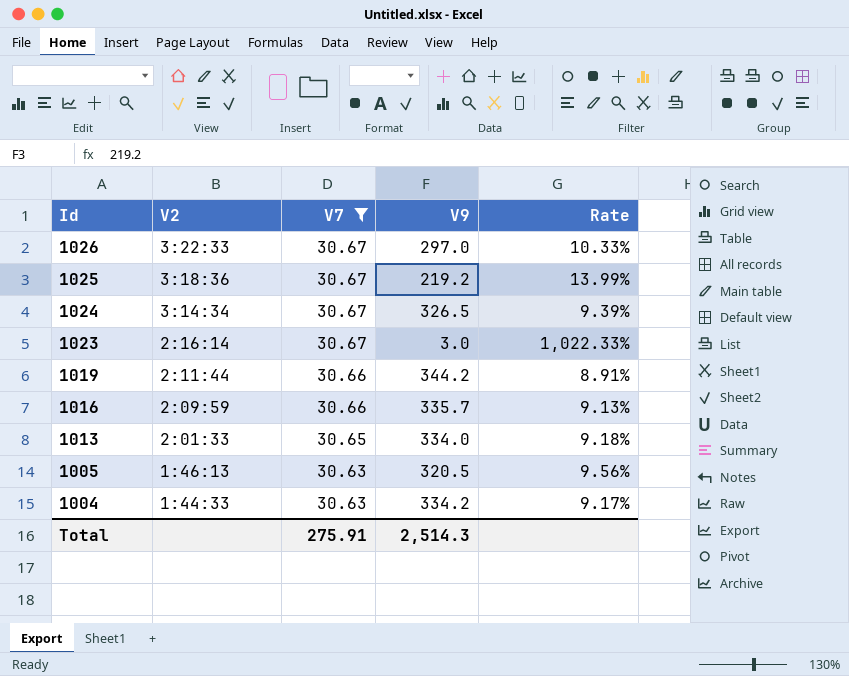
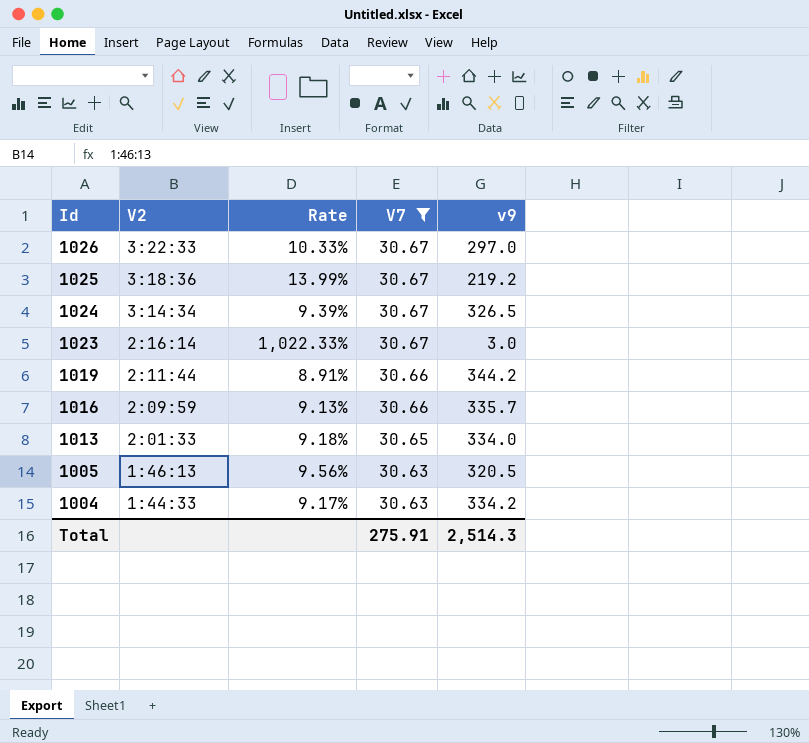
column Rate | position: 5 -> 3
column name: V9 -> v9

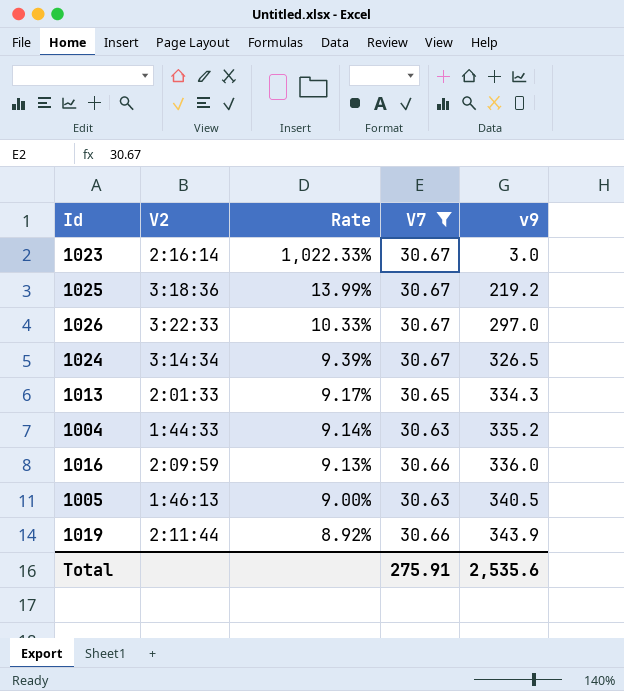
row order: Id descending -> Rate descending
1013 | Rate: 9.18% -> 9.17%
1013 | v9: 334.0 -> 334.3
1004 | Rate: 9.17% -> 9.14%
1004 | v9: 334.2 -> 335.2
1016 | v9: 335.7 -> 336.0
1005 | Rate: 9.56% -> 9.00%
1005 | v9: 320.5 -> 340.5
1019 | Rate: 8.91% -> 8.92%
1019 | v9: 344.2 -> 343.9
Total | v9: 2,514.3 -> 2,535.6

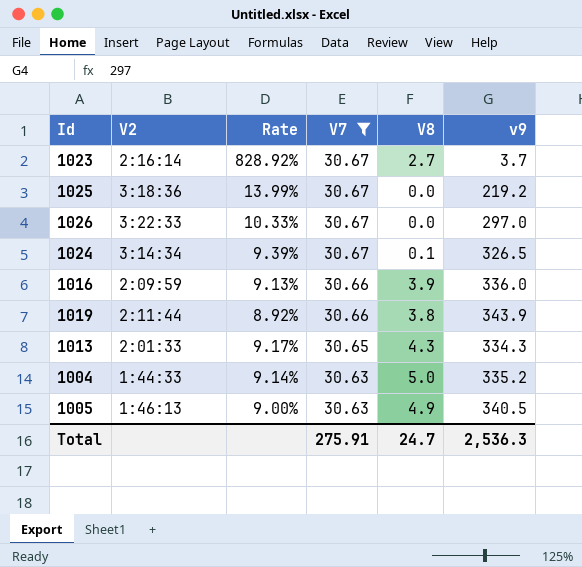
row order: Rate descending -> V7 descending
column V8 | position: none -> 5
1023 | Rate: 1,022.33% -> 828.92%
1023 | v9: 3.0 -> 3.7
Total | v9: 2,535.6 -> 2,536.3

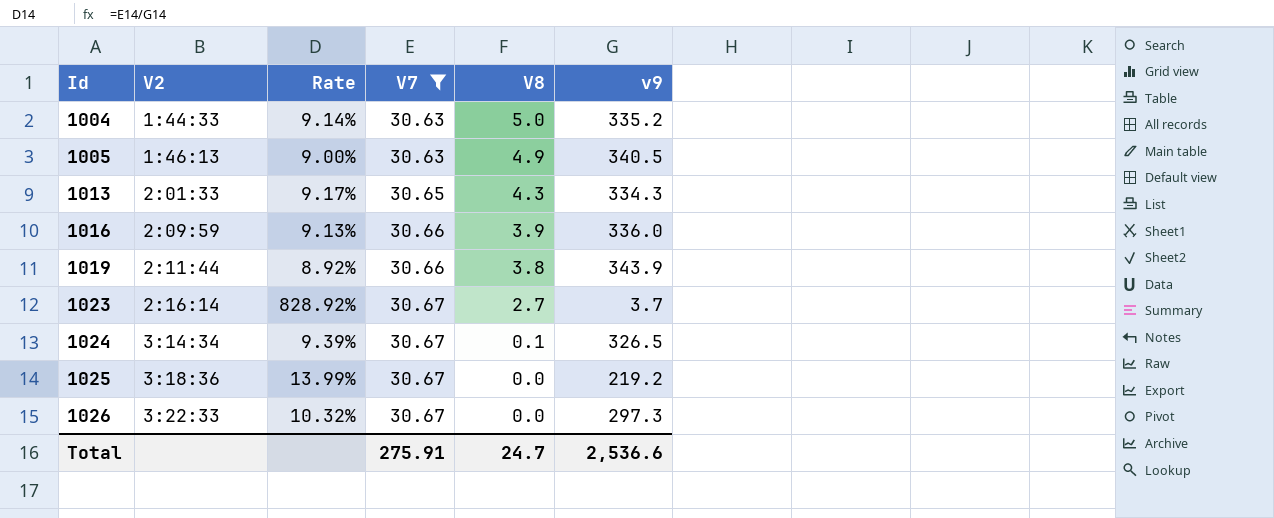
row order: V7 descending -> Id ascending
1026 | Rate: 10.33% -> 10.32%
1026 | v9: 297.0 -> 297.3
Total | v9: 2,536.3 -> 2,536.6

